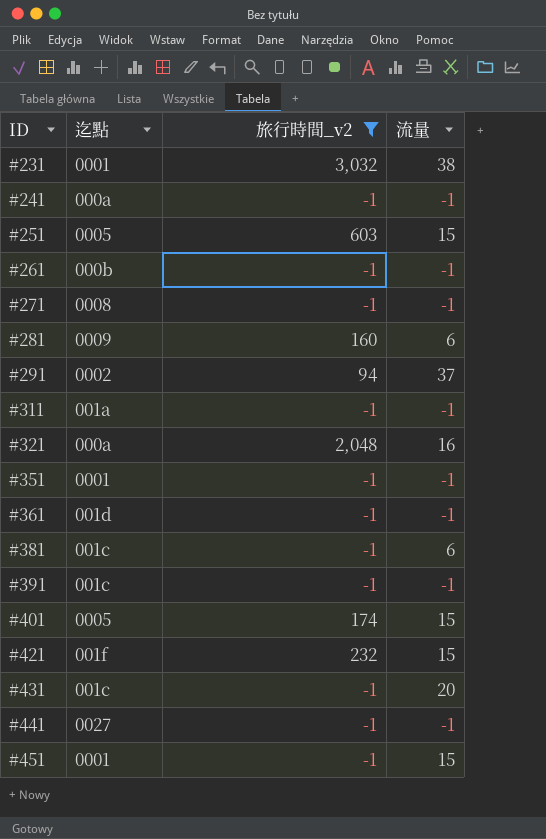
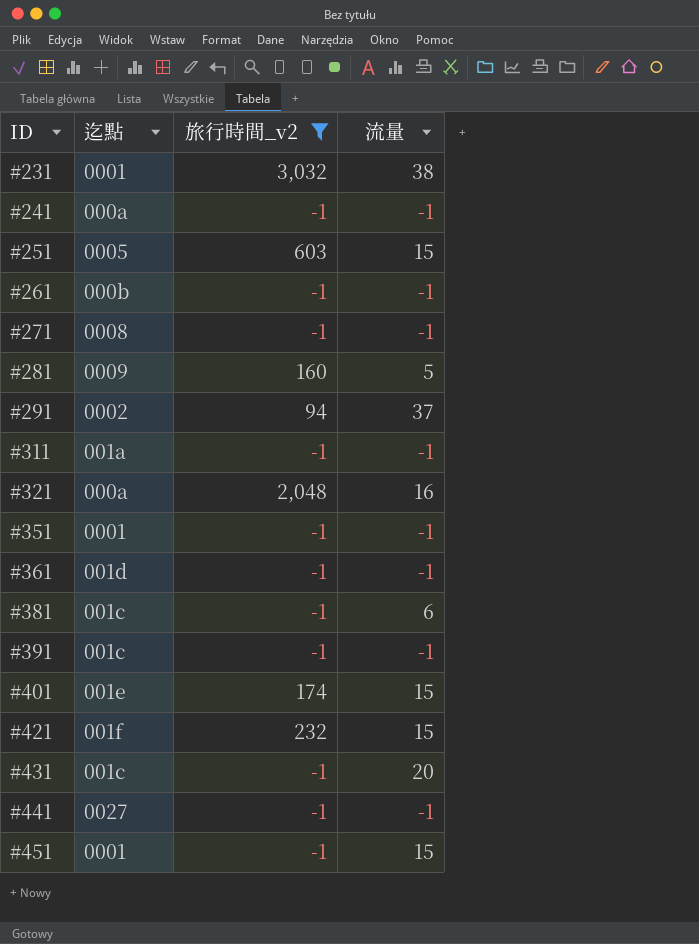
#281 | 流量: 6 -> 5
#401 | 迄點: 0005 -> 001e

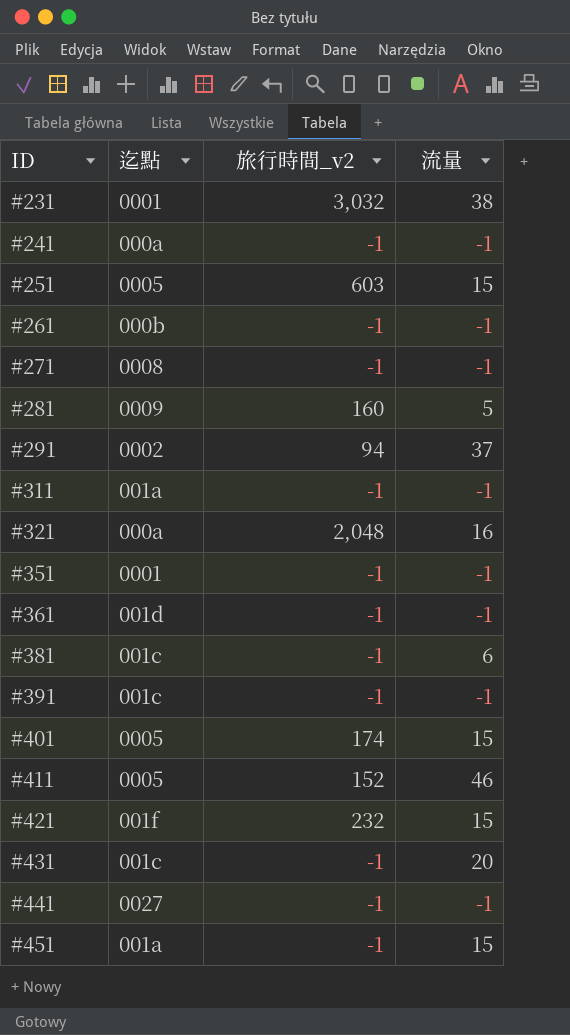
filter: 旅行時間_v2 != 152 -> none
#401 | 迄點: 001e -> 0005
#451 | 迄點: 0001 -> 001a

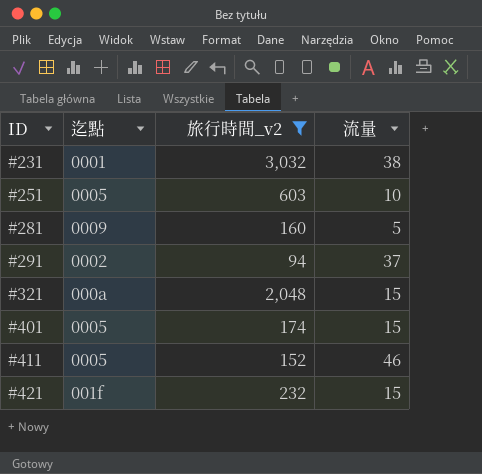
filter: none -> 旅行時間_v2 != -1
#251 | 流量: 15 -> 10
#321 | 流量: 16 -> 15

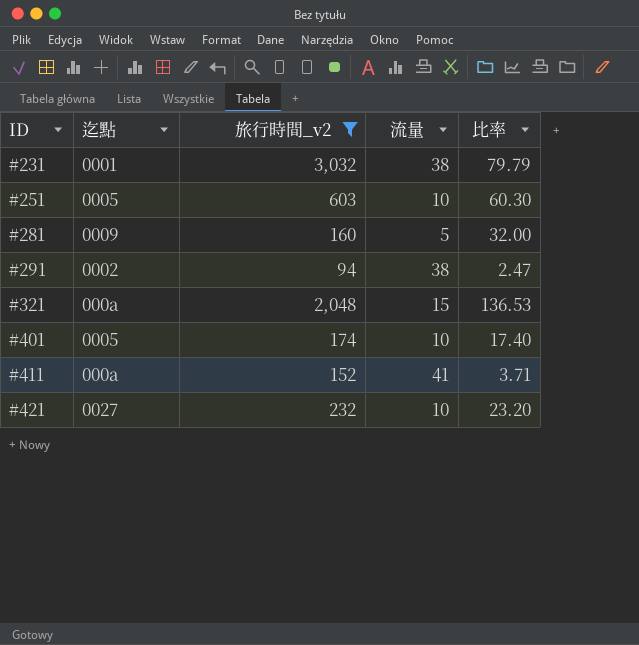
column 比率 | formula: none -> [旅行時間_v2] / [流量]
#291 | 流量: 37 -> 38
#401 | 流量: 15 -> 10
#411 | 迄點: 0005 -> 000a
#411 | 流量: 46 -> 41
#421 | 迄點: 001f -> 0027
#421 | 流量: 15 -> 10

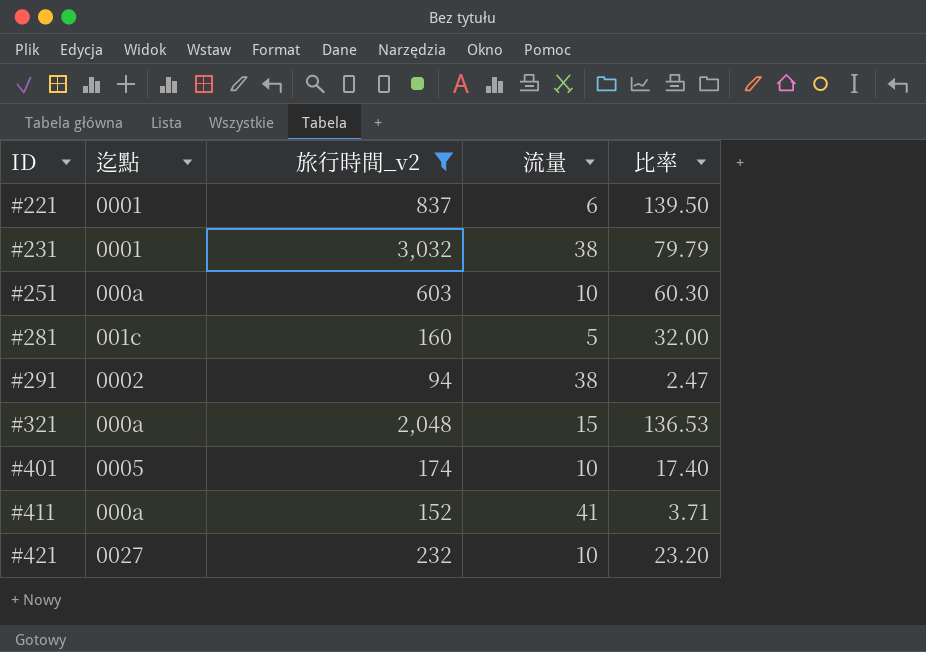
row #221: none -> 0001 | 837 | 6 | 139.50
#251 | 迄點: 0005 -> 000a
#281 | 迄點: 0009 -> 001c

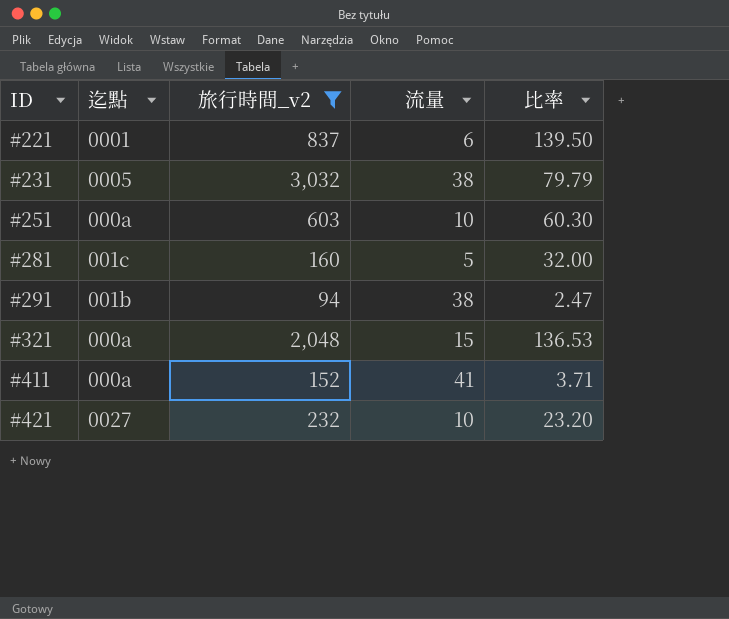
row #401: 0005 | 174 | 10 | 17.40 -> none
#231 | 迄點: 0001 -> 0005
#291 | 迄點: 0002 -> 001b

